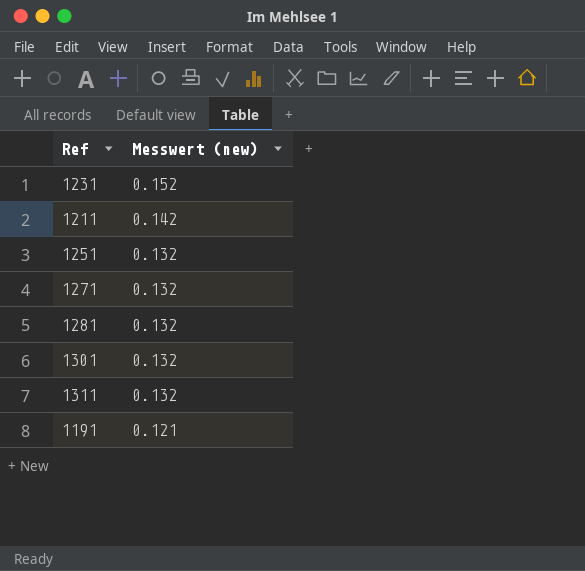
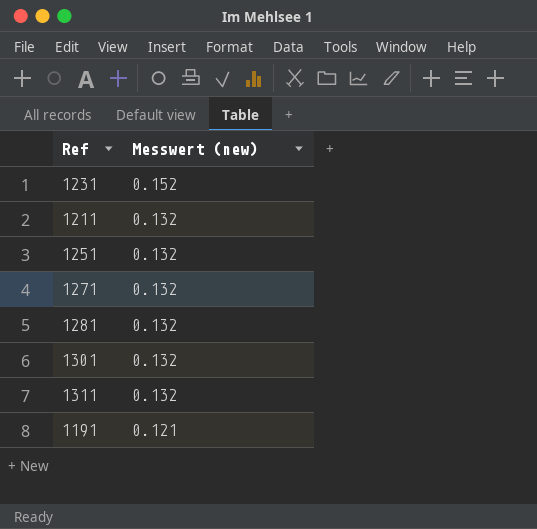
1211 | Messwert (new): 0.142 -> 0.132

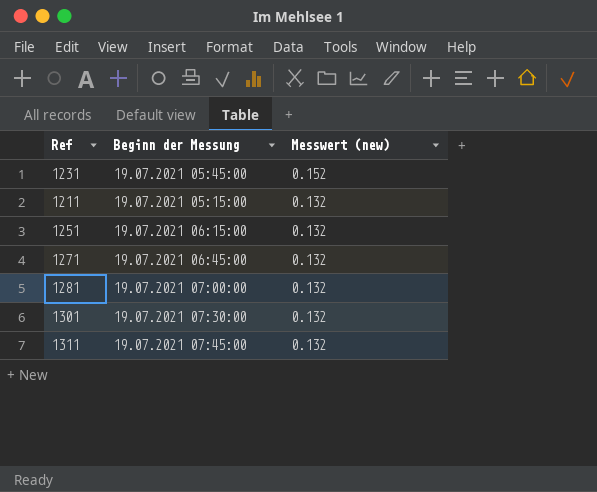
column Beginn der Messung | position: none -> 2
row 1191: 0.121 -> none

